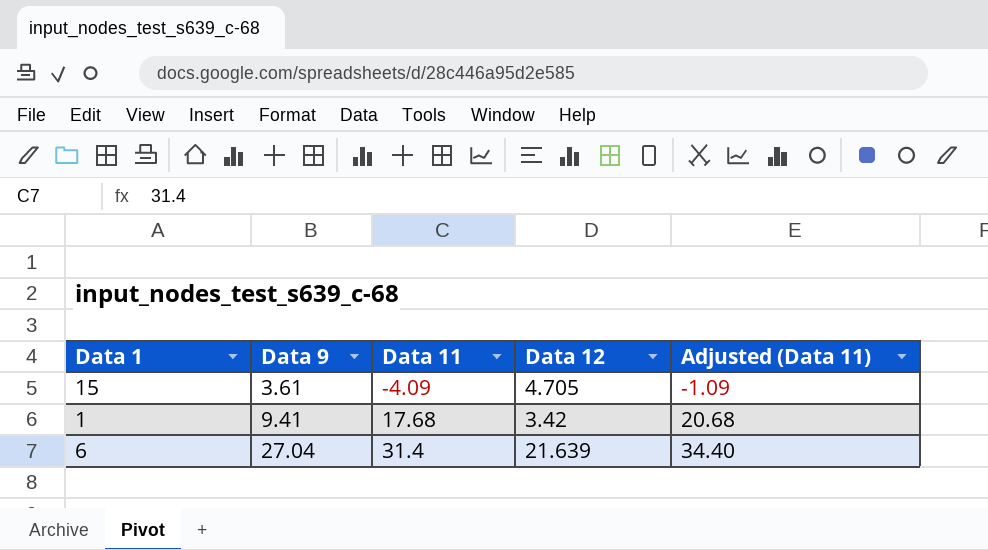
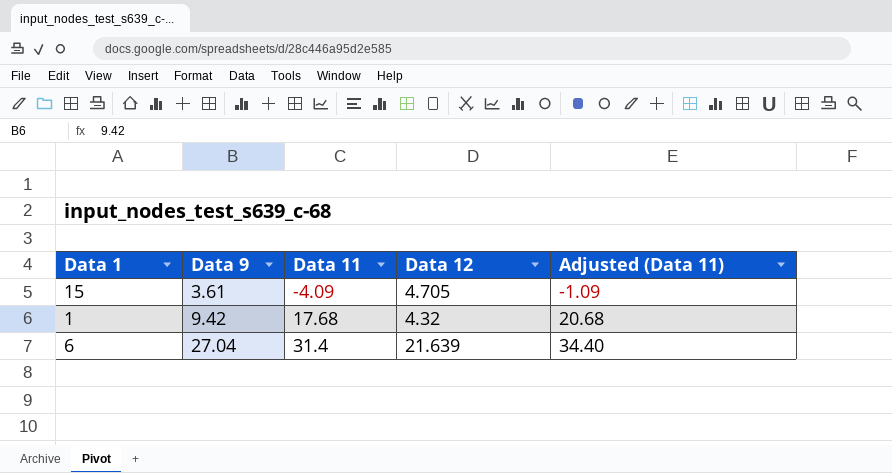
1 | Data 9: 9.41 -> 9.42
1 | Data 12: 3.42 -> 4.32

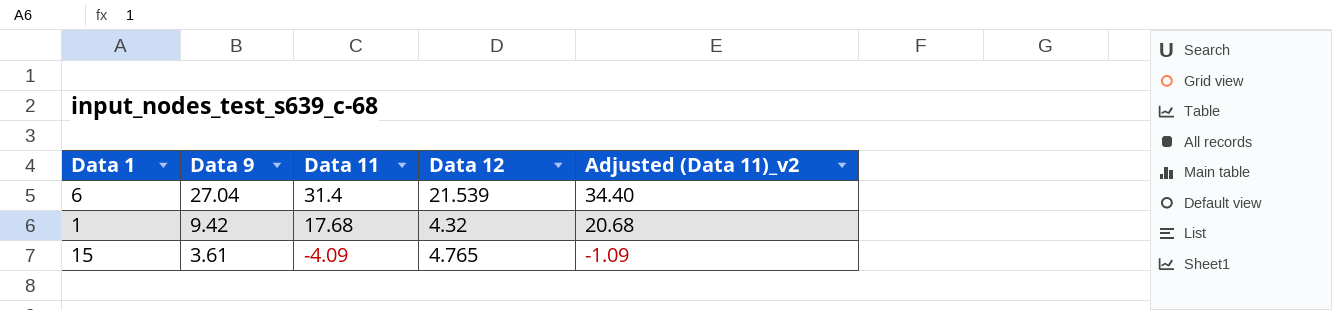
row order: Data 9 ascending -> Data 9 descending
column name: Adjusted (Data 11) -> Adjusted (Data 11)_v2
6 | Data 12: 21.639 -> 21.539
15 | Data 12: 4.705 -> 4.765

